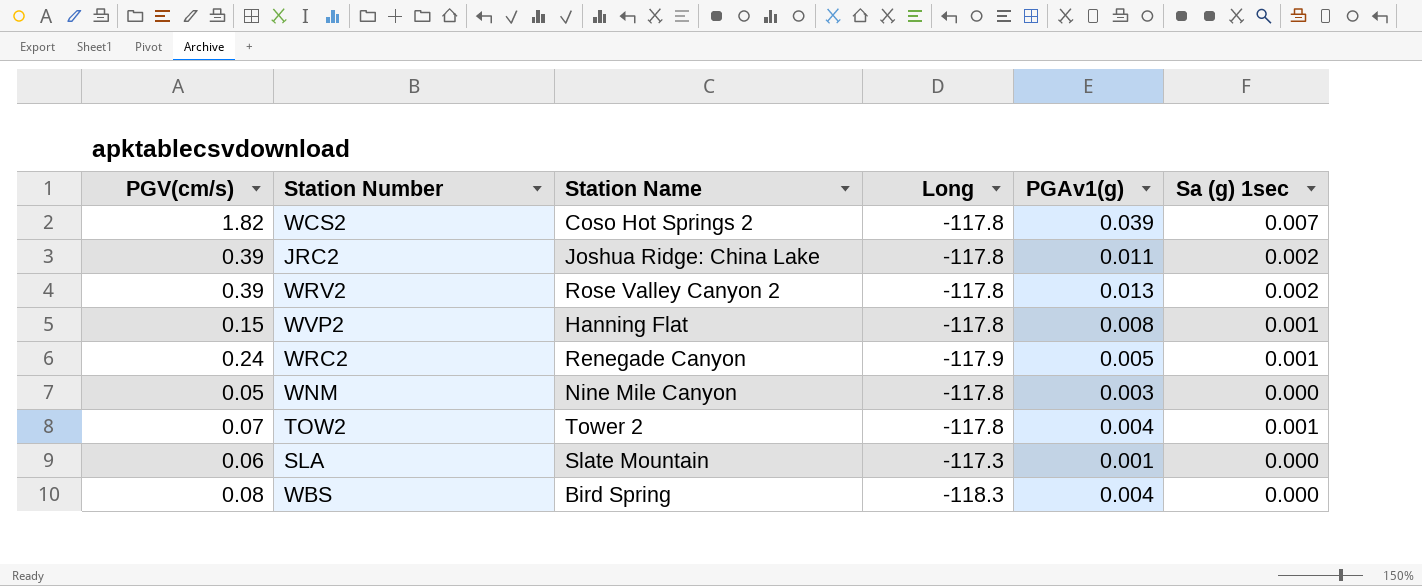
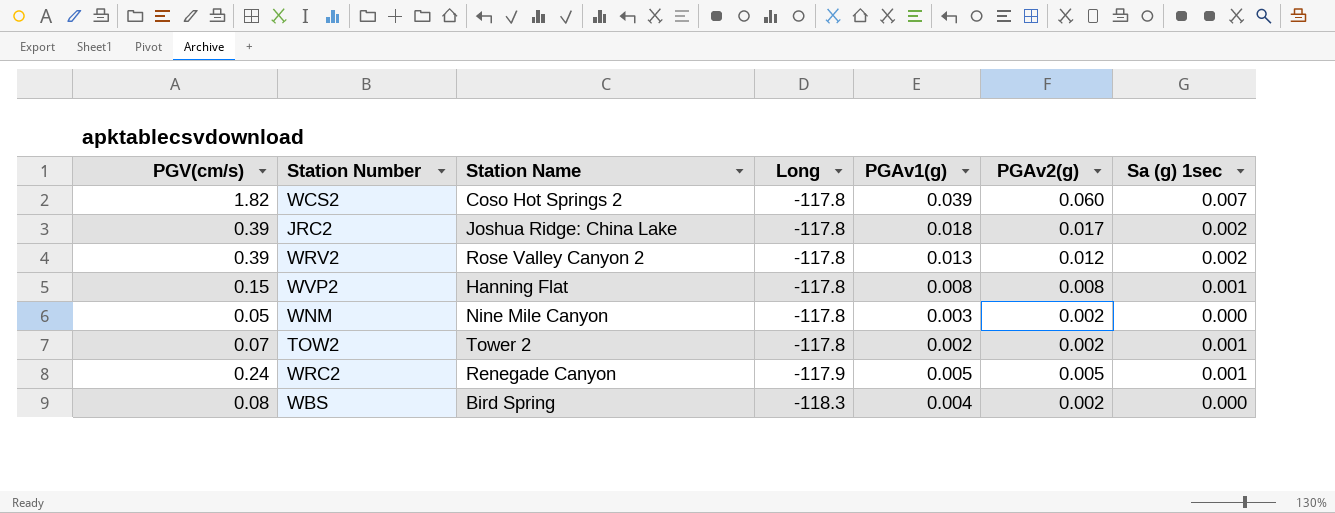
row order: none -> Long descending
column PGAv2(g) | position: none -> 6
row SLA: 0.06 | Slate Mountain | -117.3 | 0.001 | 0.000 -> none
JRC2 | PGAv1(g): 0.011 -> 0.018
TOW2 | PGAv1(g): 0.004 -> 0.002

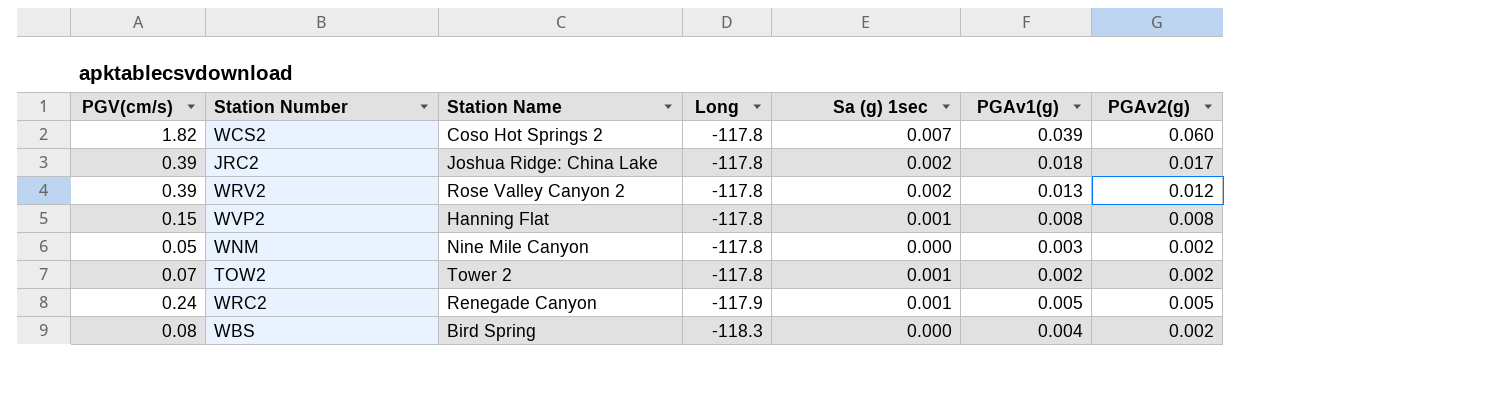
column Sa (g) 1sec | position: 7 -> 5

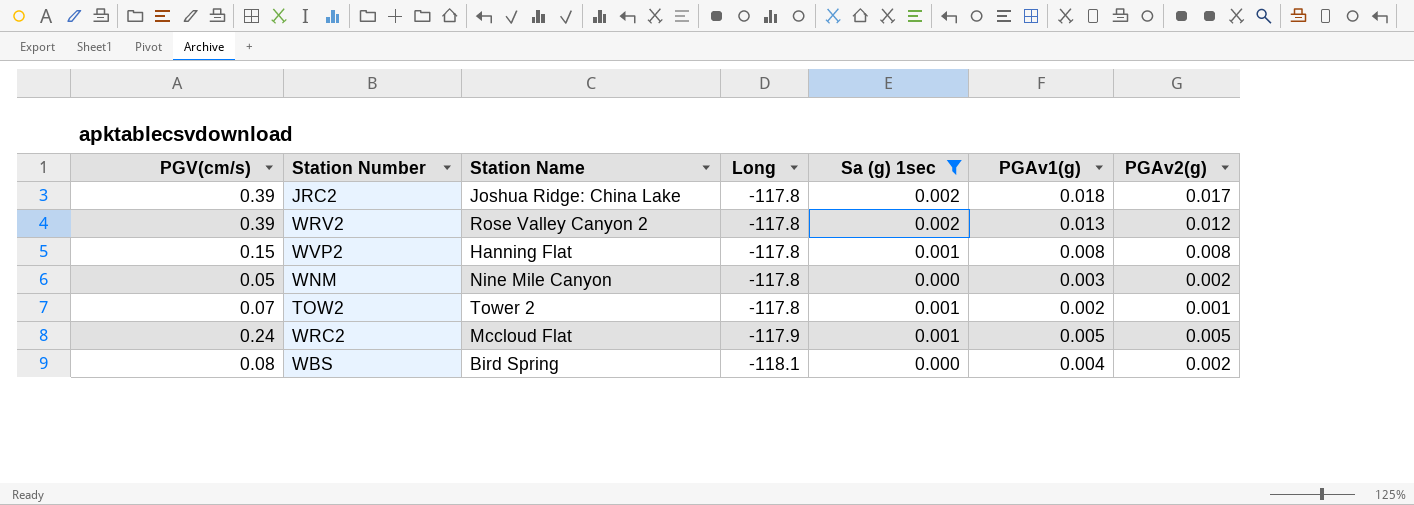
filter: none -> Sa (g) 1sec != 0.007
TOW2 | PGAv2(g): 0.002 -> 0.001
WRC2 | Station Name: Renegade Canyon -> Mccloud Flat
WBS | Long: -118.3 -> -118.1

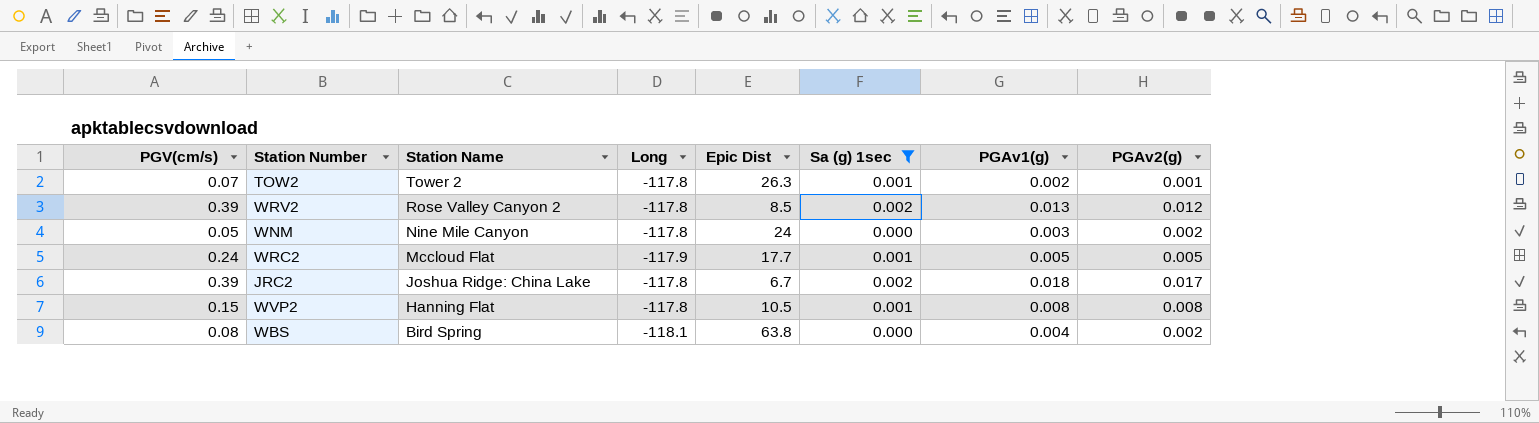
row order: Long descending -> Station Name descending
column Epic Dist | position: none -> 5

